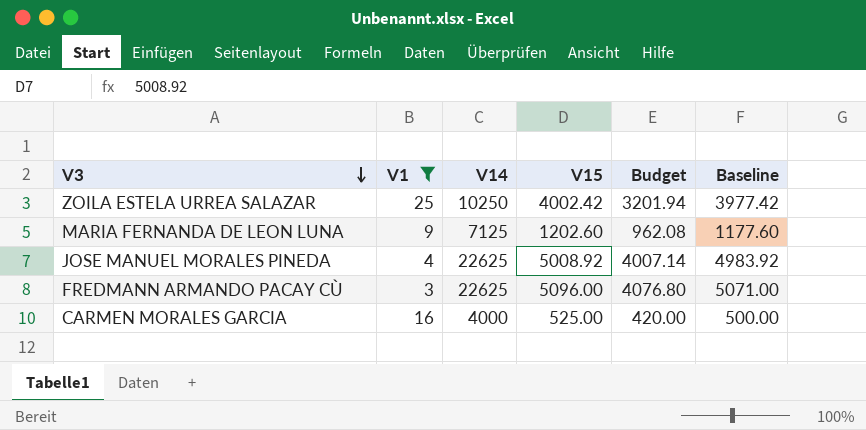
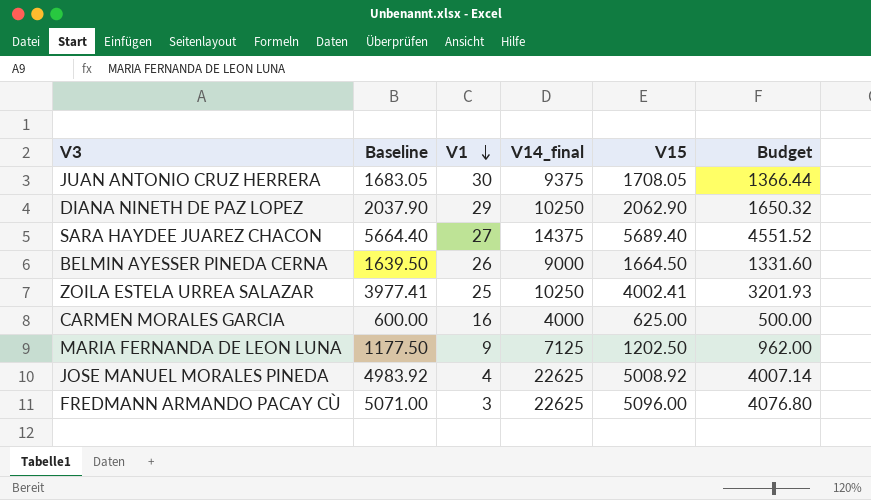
filter: V1 <= 25 -> none
row order: V3 descending -> V1 descending
column Baseline | position: 6 -> 2
column name: V14 -> V14_final
ZOILA ESTELA URREA SALAZAR | Baseline: 3977.42 -> 3977.41
ZOILA ESTELA URREA SALAZAR | V15: 4002.42 -> 4002.41
ZOILA ESTELA URREA SALAZAR | Budget: 3201.94 -> 3201.93
CARMEN MORALES GARCIA | Baseline: 500.00 -> 600.00
CARMEN MORALES GARCIA | V15: 525.00 -> 625.00
CARMEN MORALES GARCIA | Budget: 420.00 -> 500.00
MARIA FERNANDA DE LEON LUNA | Baseline: 1177.60 -> 1177.50
MARIA FERNANDA DE LEON LUNA | V15: 1202.60 -> 1202.50
MARIA FERNANDA DE LEON LUNA | Budget: 962.08 -> 962.00

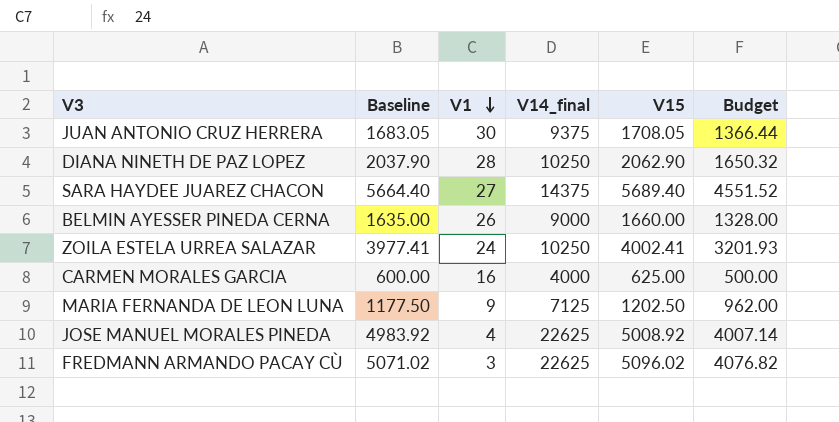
DIANA NINETH DE PAZ LOPEZ | V1: 29 -> 28
BELMIN AYESSER PINEDA CERNA | Baseline: 1639.50 -> 1635.00
BELMIN AYESSER PINEDA CERNA | V15: 1664.50 -> 1660.00
BELMIN AYESSER PINEDA CERNA | Budget: 1331.60 -> 1328.00
ZOILA ESTELA URREA SALAZAR | V1: 25 -> 24
FREDMANN ARMANDO PACAY CÙ | Baseline: 5071.00 -> 5071.02
FREDMANN ARMANDO PACAY CÙ | V15: 5096.00 -> 5096.02
FREDMANN ARMANDO PACAY CÙ | Budget: 4076.80 -> 4076.82

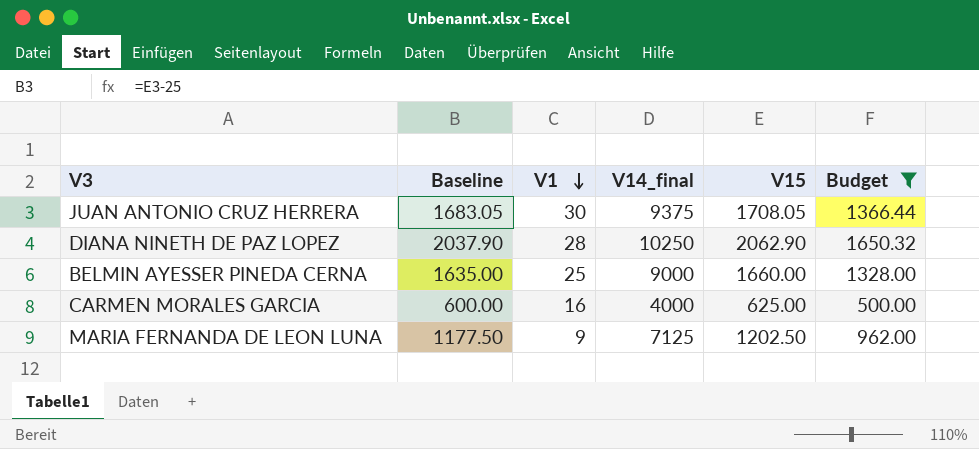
filter: none -> Budget <= 1650.32
BELMIN AYESSER PINEDA CERNA | V1: 26 -> 25

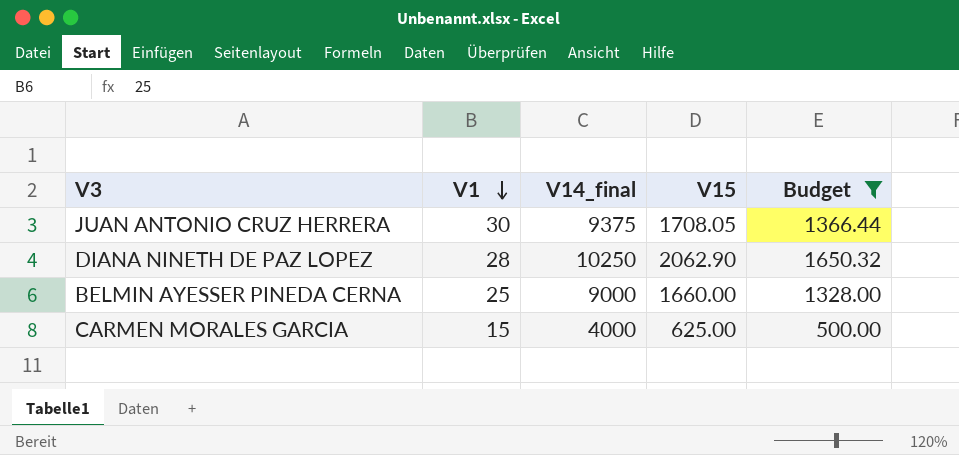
column Baseline | formula: [V15] - 25 -> none
row MARIA FERNANDA DE LEON LUNA: 1177.50 | 9 | 7125 | 1202.50 | 962.00 -> none
CARMEN MORALES GARCIA | V1: 16 -> 15

